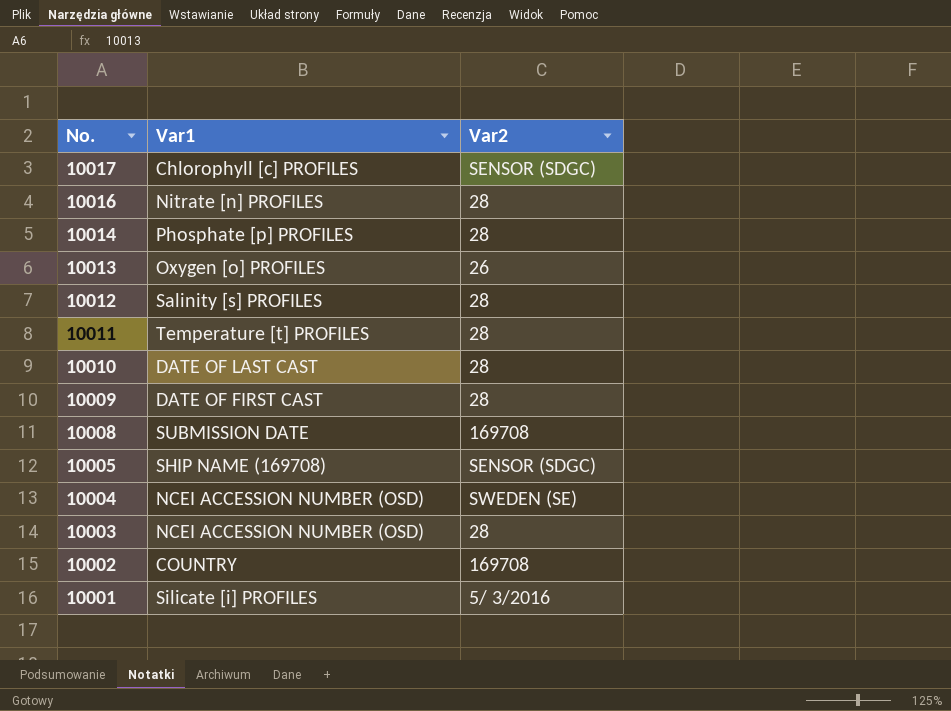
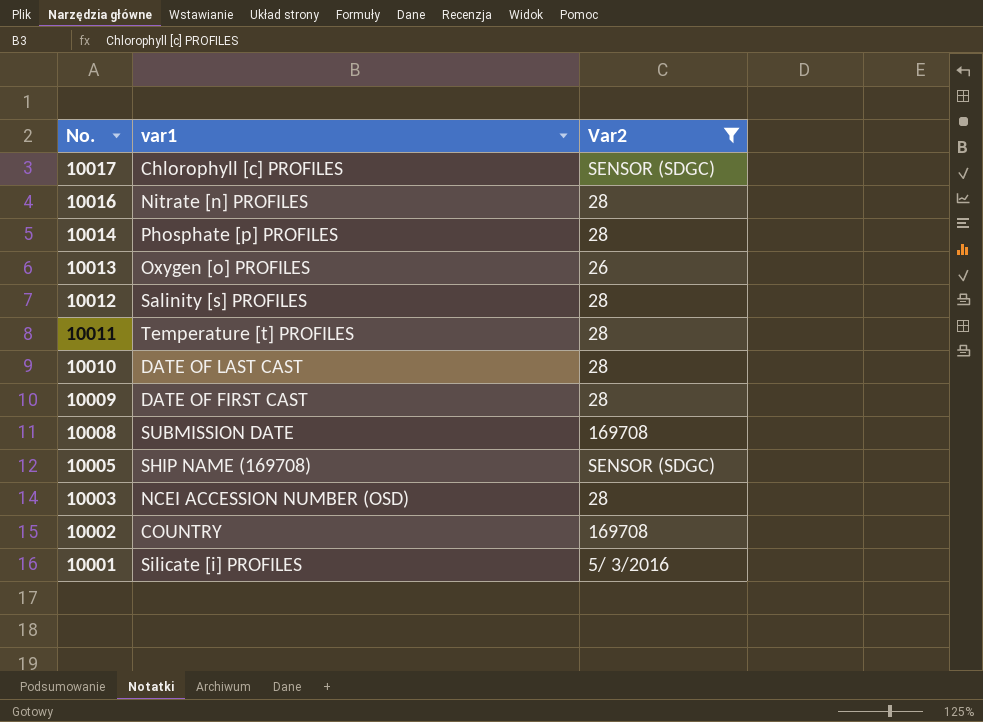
filter: none -> Var2 != SWEDEN (SE)
column name: Var1 -> var1

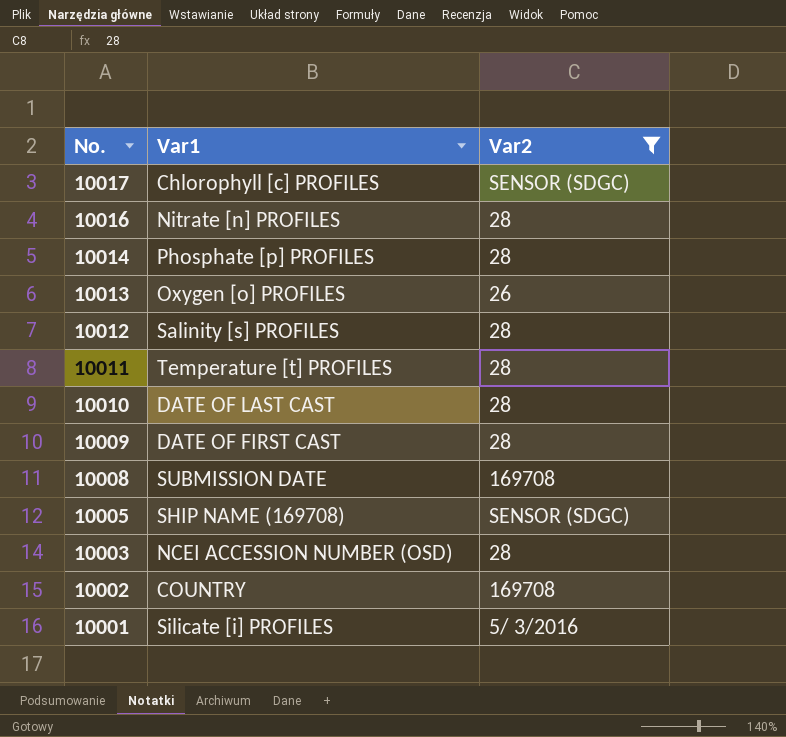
column name: var1 -> Var1

